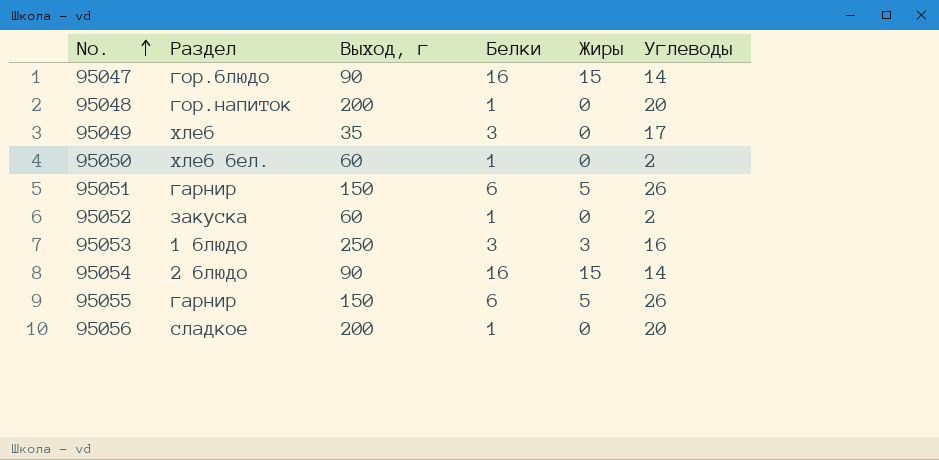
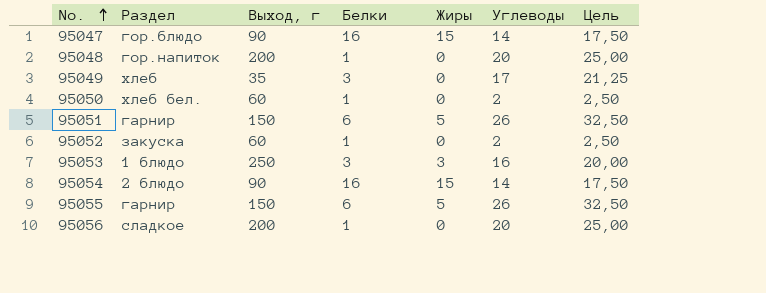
column Цель | formula: none -> [Углеводы] * 1,25

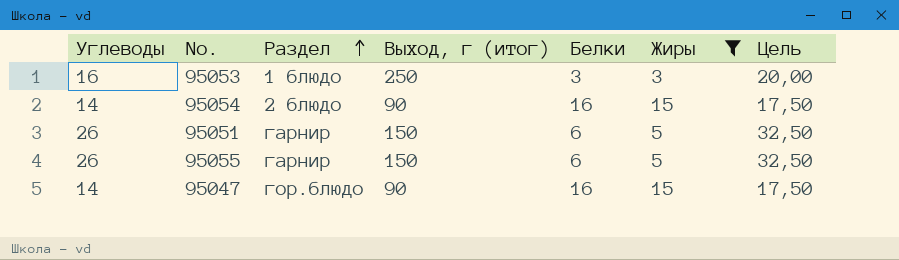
filter: none -> Жиры != 0
row order: No. ascending -> Раздел ascending
column Углеводы | position: 6 -> 1
column name: Выход, г -> Выход, г (итог)

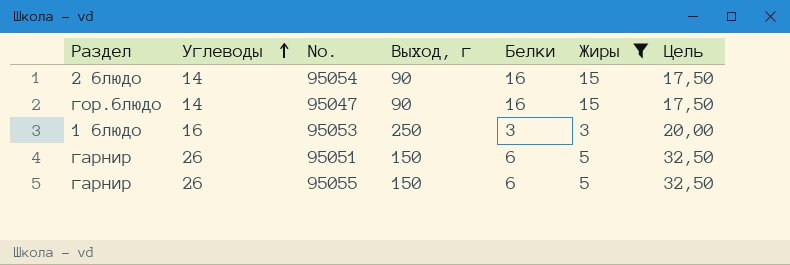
row order: Раздел ascending -> Углеводы ascending
column Раздел | position: 3 -> 1
column name: Выход, г (итог) -> Выход, г

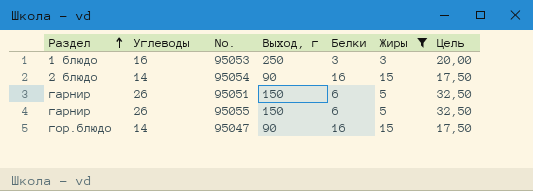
row order: Углеводы ascending -> Раздел ascending

